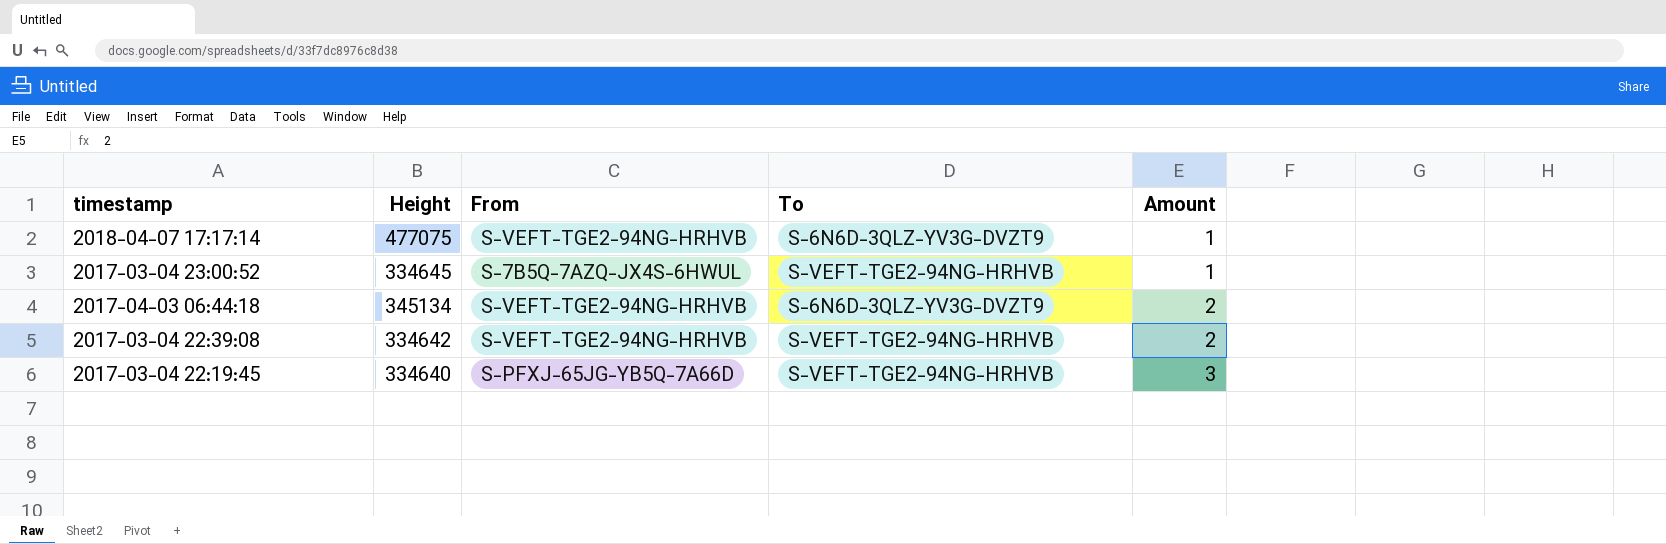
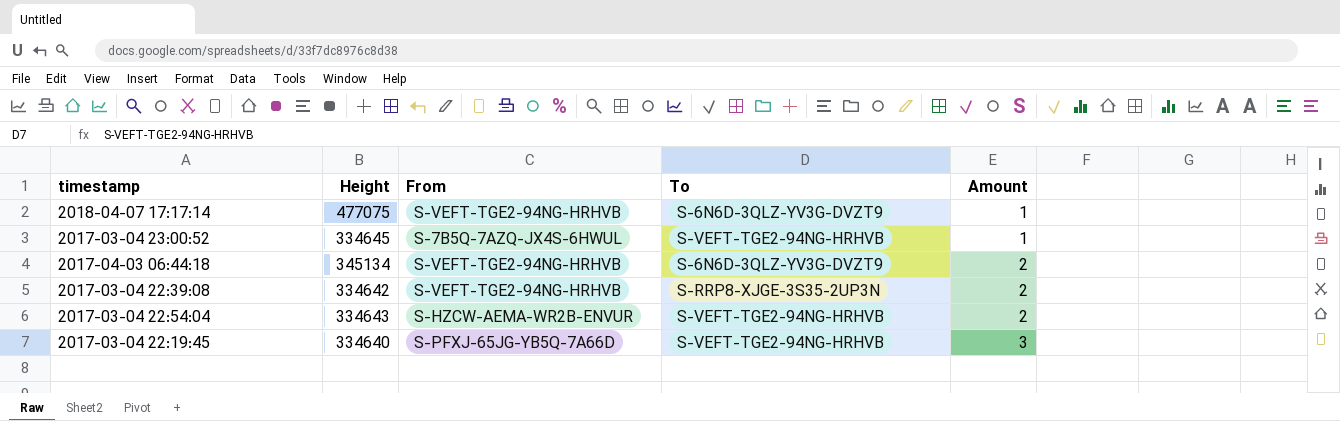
2017-03-04 22:39:08 | To: S-VEFT-TGE2-94NG-HRHVB -> S-RRP8-XJGE-3S35-2UP3N
row 2017-03-04 22:54:04: none -> 334643 | S-HZCW-AEMA-WR2B-ENVUR | S-VEFT-TGE2-94NG-HRHVB | 2

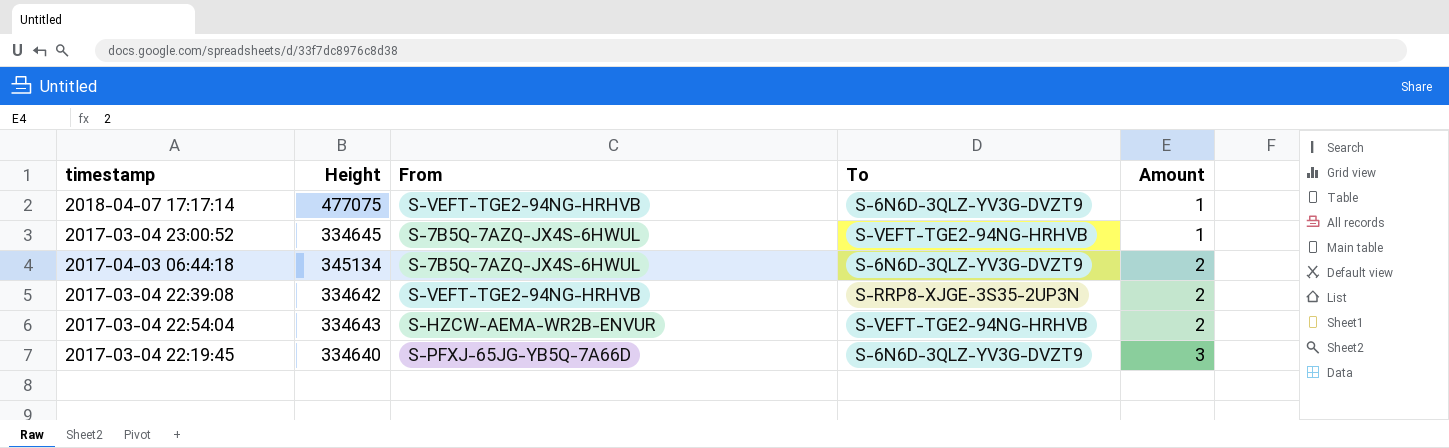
2017-04-03 06:44:18 | From: S-VEFT-TGE2-94NG-HRHVB -> S-7B5Q-7AZQ-JX4S-6HWUL
2017-03-04 22:19:45 | To: S-VEFT-TGE2-94NG-HRHVB -> S-6N6D-3QLZ-YV3G-DVZT9

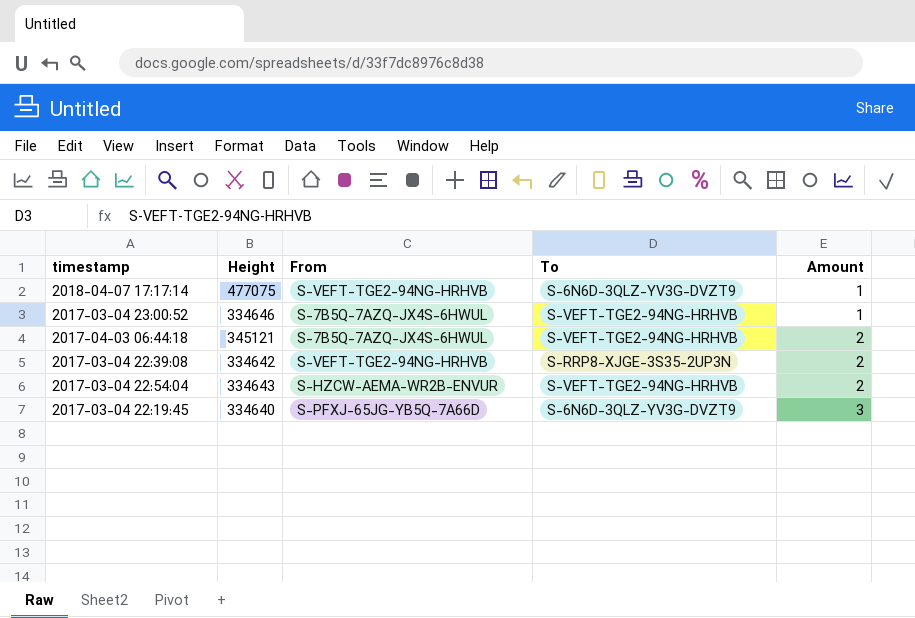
2017-03-04 23:00:52 | Height: 334645 -> 334646
2017-04-03 06:44:18 | Height: 345134 -> 345121
2017-04-03 06:44:18 | To: S-6N6D-3QLZ-YV3G-DVZT9 -> S-VEFT-TGE2-94NG-HRHVB

